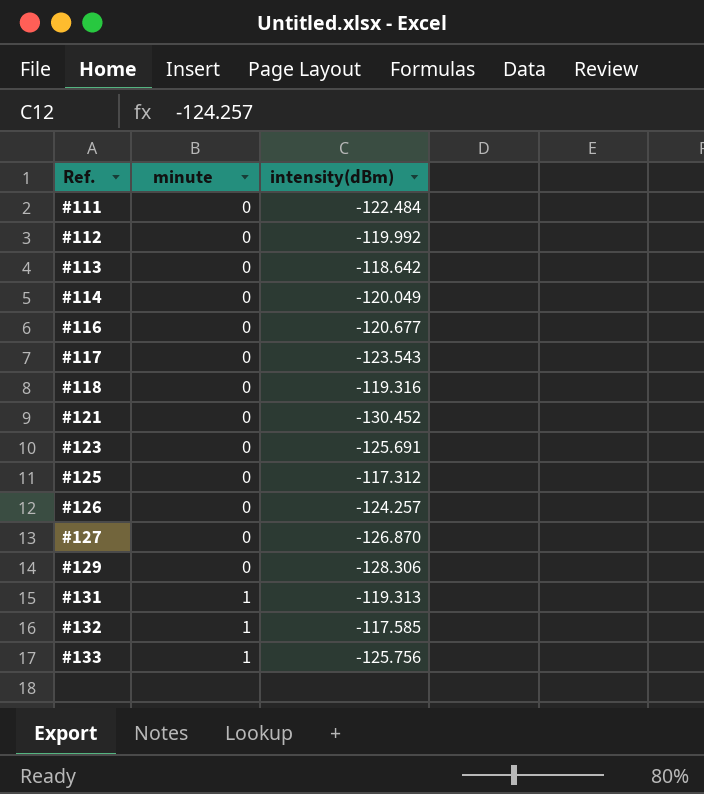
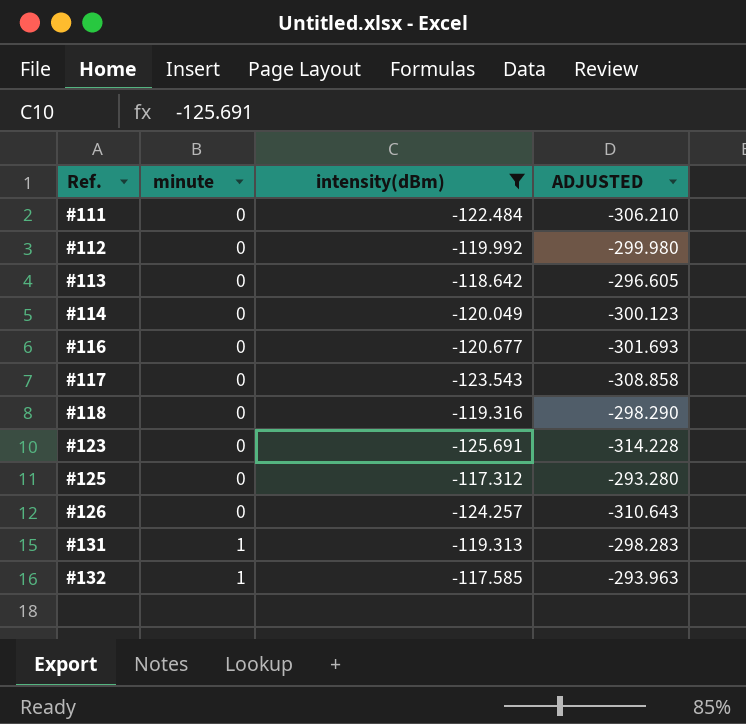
filter: none -> intensity(dBm) >= -125.691
column ADJUSTED | formula: none -> [intensity(dBm)] * 2.5

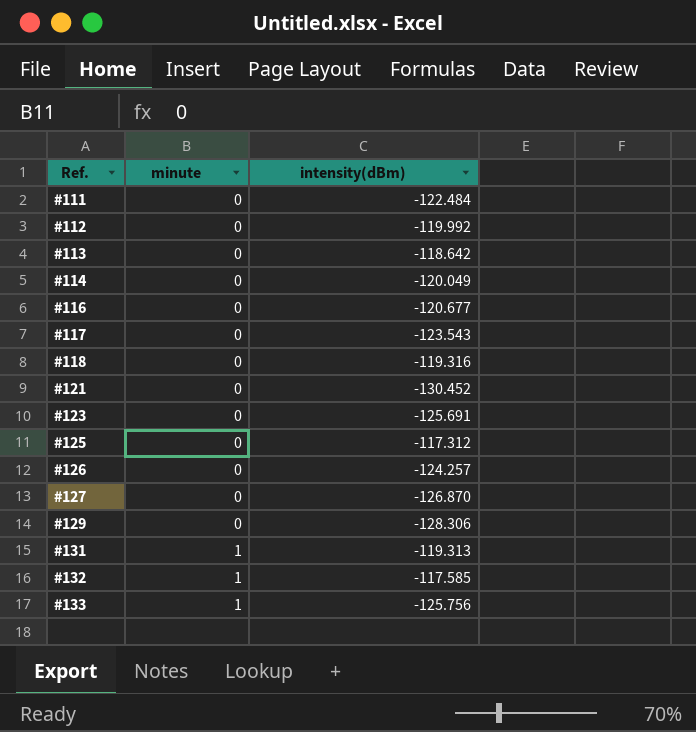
filter: intensity(dBm) >= -125.691 -> none
column ADJUSTED | formula: [intensity(dBm)] * 2.5 -> none

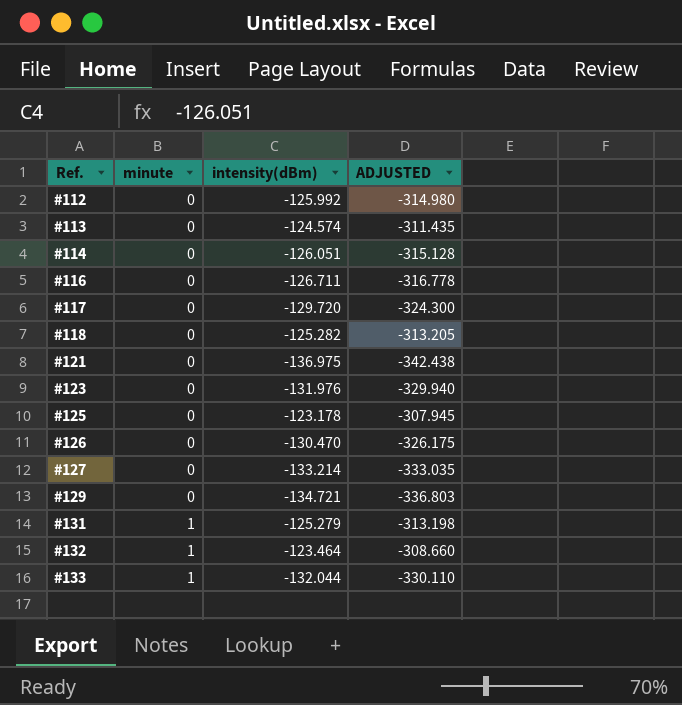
column ADJUSTED | formula: none -> [intensity(dBm)] * 2.5
row #111: 0 | -122.484 -> none
#112 | intensity(dBm): -119.992 -> -125.992
#113 | intensity(dBm): -118.642 -> -124.574
#114 | intensity(dBm): -120.049 -> -126.051
#116 | intensity(dBm): -120.677 -> -126.711
#117 | intensity(dBm): -123.543 -> -129.720
#118 | intensity(dBm): -119.316 -> -125.282
#121 | intensity(dBm): -130.452 -> -136.975
#123 | intensity(dBm): -125.691 -> -131.976
#125 | intensity(dBm): -117.312 -> -123.178
#126 | intensity(dBm): -124.257 -> -130.470
#127 | intensity(dBm): -126.870 -> -133.214
#129 | intensity(dBm): -128.306 -> -134.721
#131 | intensity(dBm): -119.313 -> -125.279
#132 | intensity(dBm): -117.585 -> -123.464
#133 | intensity(dBm): -125.756 -> -132.044

